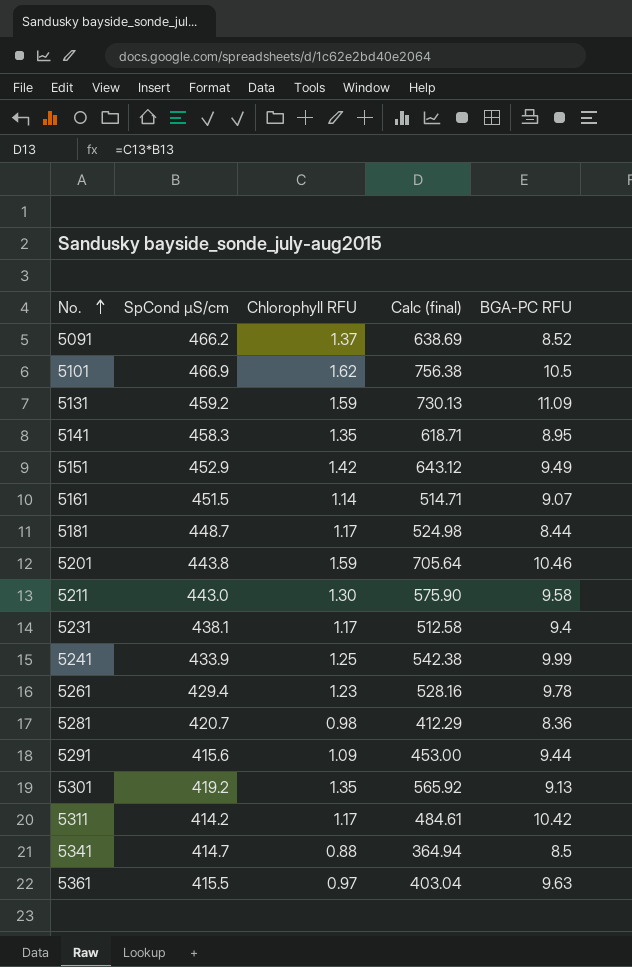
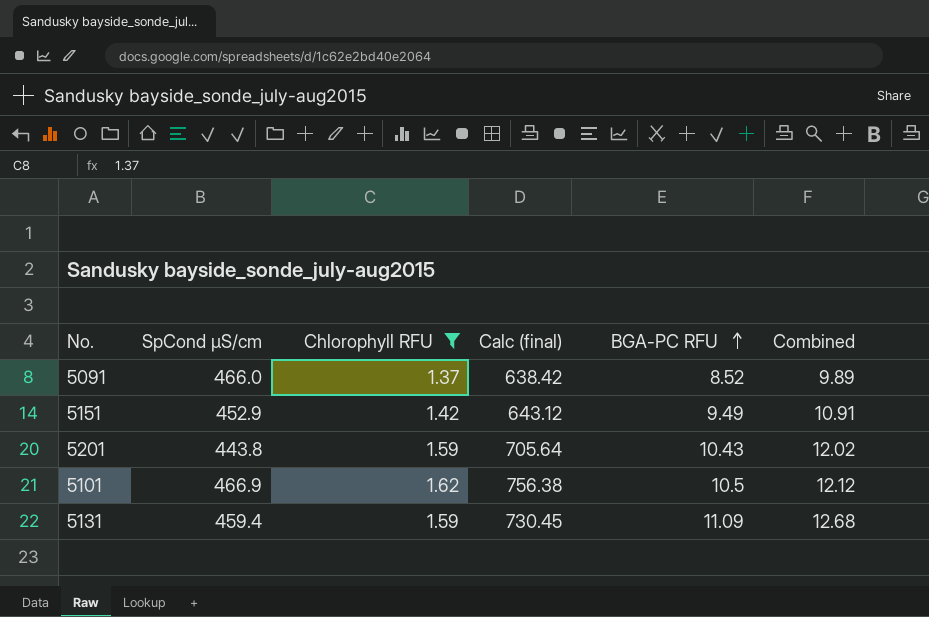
filter: none -> Chlorophyll RFU >= 1.37
row order: No. ascending -> BGA-PC RFU ascending
column Combined | formula: none -> [Chlorophyll RFU] + [BGA-PC RFU]
5091 | SpCond µS/cm: 466.2 -> 466.0
5091 | Calc (final): 638.69 -> 638.42
5201 | BGA-PC RFU: 10.46 -> 10.43
5131 | SpCond µS/cm: 459.2 -> 459.4
5131 | Calc (final): 730.13 -> 730.45

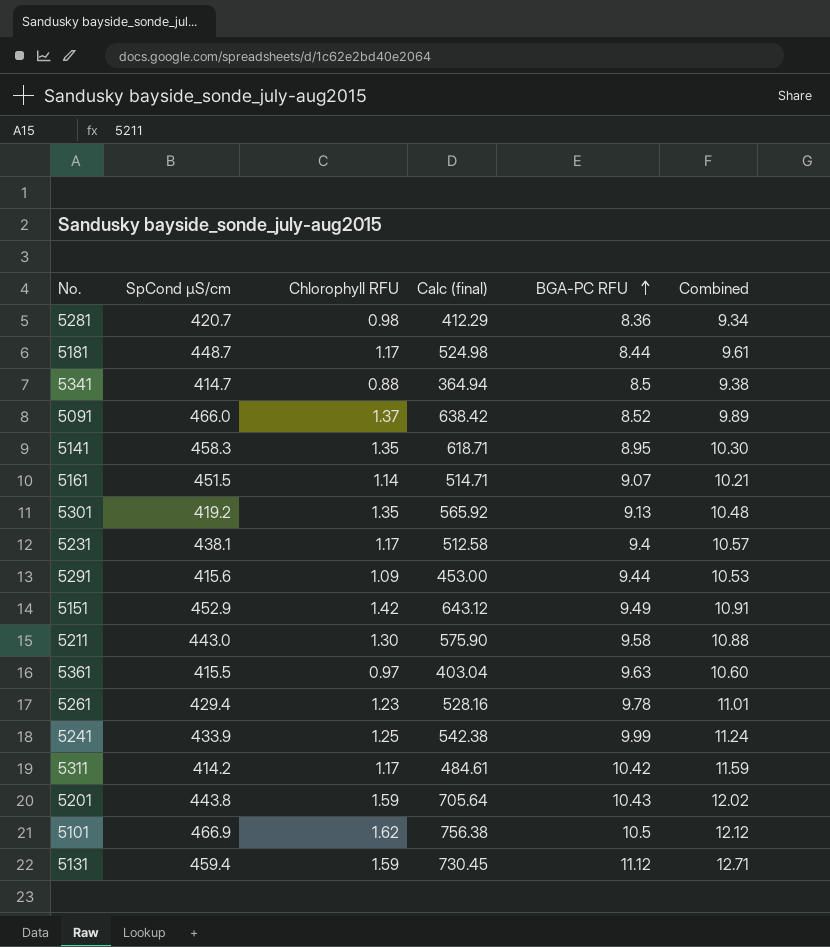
filter: Chlorophyll RFU >= 1.37 -> none
5131 | BGA-PC RFU: 11.09 -> 11.12
5131 | Combined: 12.68 -> 12.71

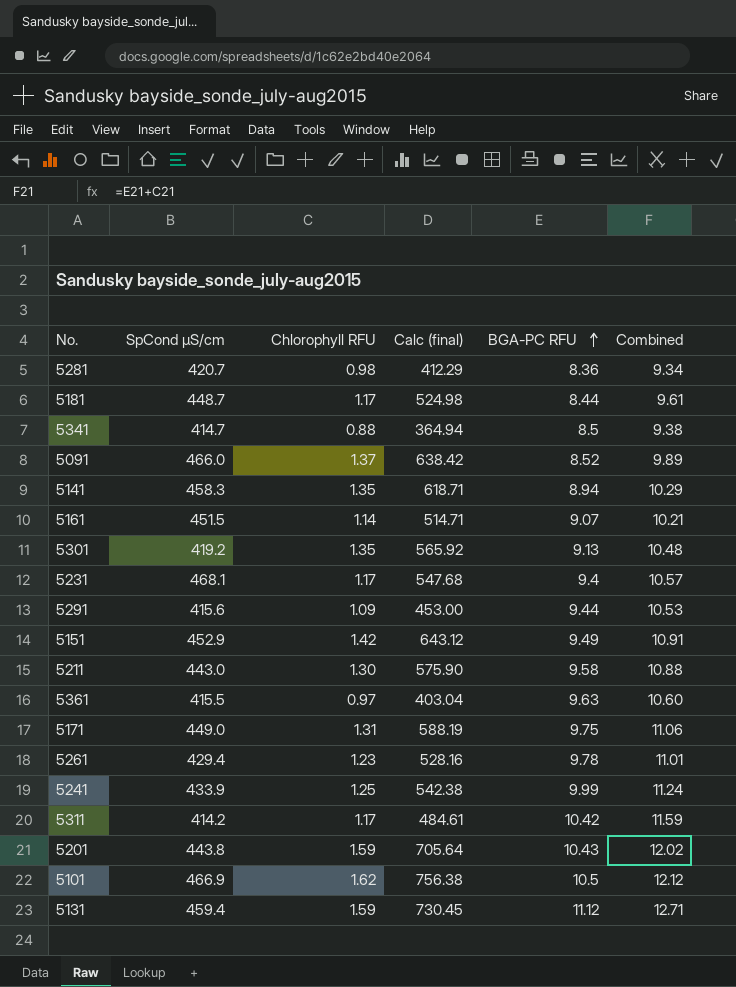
5141 | BGA-PC RFU: 8.95 -> 8.94
5141 | Combined: 10.30 -> 10.29
5231 | SpCond µS/cm: 438.1 -> 468.1
5231 | Calc (final): 512.58 -> 547.68
row 5171: none -> 449.0 | 1.31 | 588.19 | 9.75 | 11.06

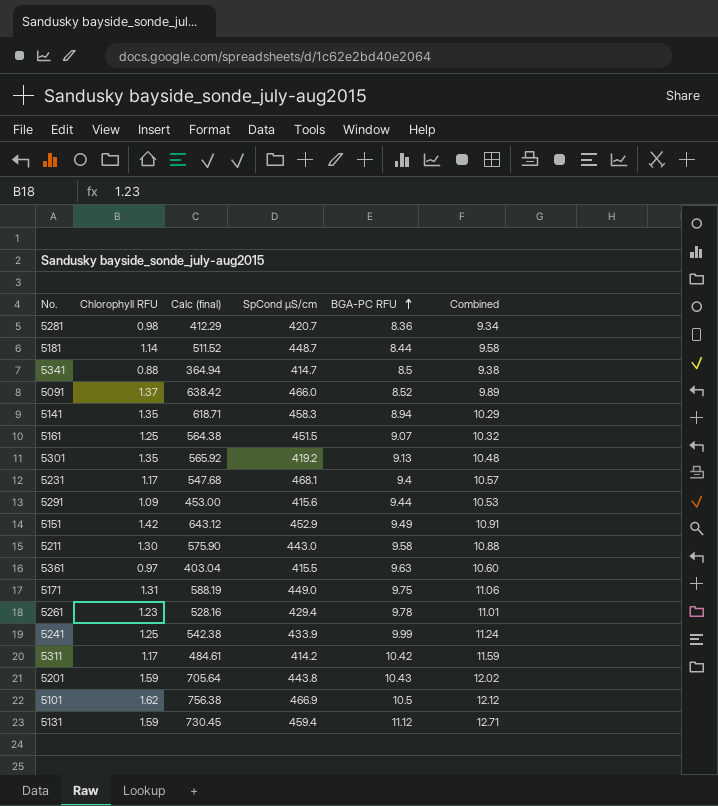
column SpCond µS/cm | position: 2 -> 4
5181 | Chlorophyll RFU: 1.17 -> 1.14
5181 | Calc (final): 524.98 -> 511.52
5181 | Combined: 9.61 -> 9.58
5161 | Chlorophyll RFU: 1.14 -> 1.25
5161 | Calc (final): 514.71 -> 564.38
5161 | Combined: 10.21 -> 10.32

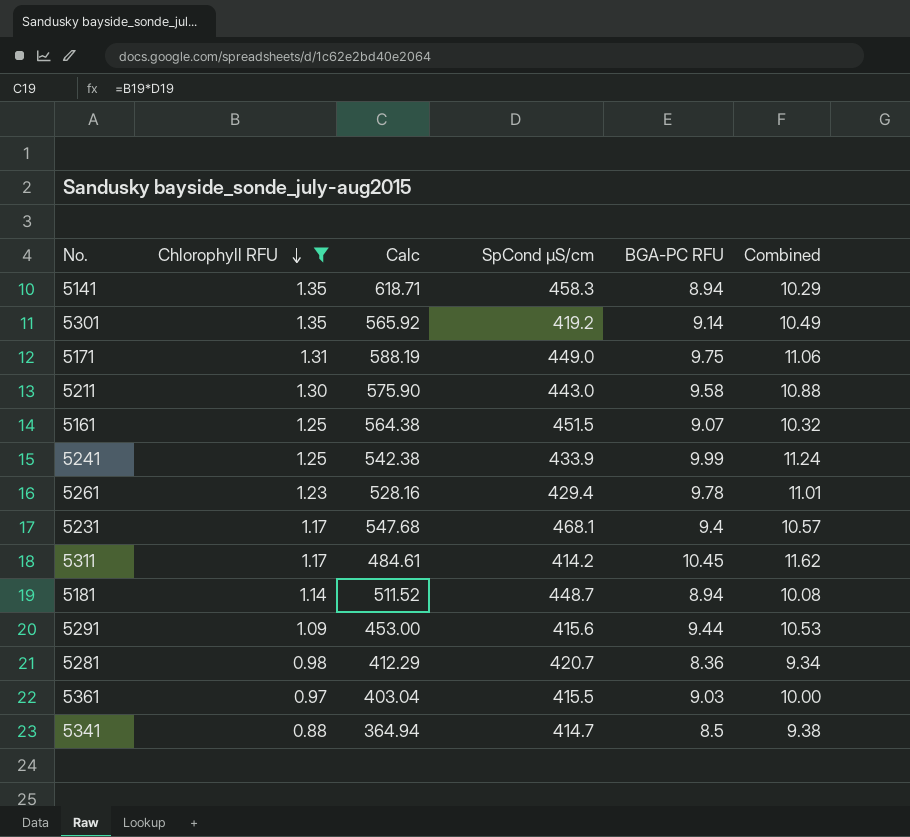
filter: none -> Chlorophyll RFU <= 1.35
row order: BGA-PC RFU ascending -> Chlorophyll RFU descending
column name: Calc (final) -> Calc
5301 | BGA-PC RFU: 9.13 -> 9.14
5301 | Combined: 10.48 -> 10.49
5311 | BGA-PC RFU: 10.42 -> 10.45
5311 | Combined: 11.59 -> 11.62
5181 | BGA-PC RFU: 8.44 -> 8.94
5181 | Combined: 9.58 -> 10.08
5361 | BGA-PC RFU: 9.63 -> 9.03
5361 | Combined: 10.60 -> 10.00

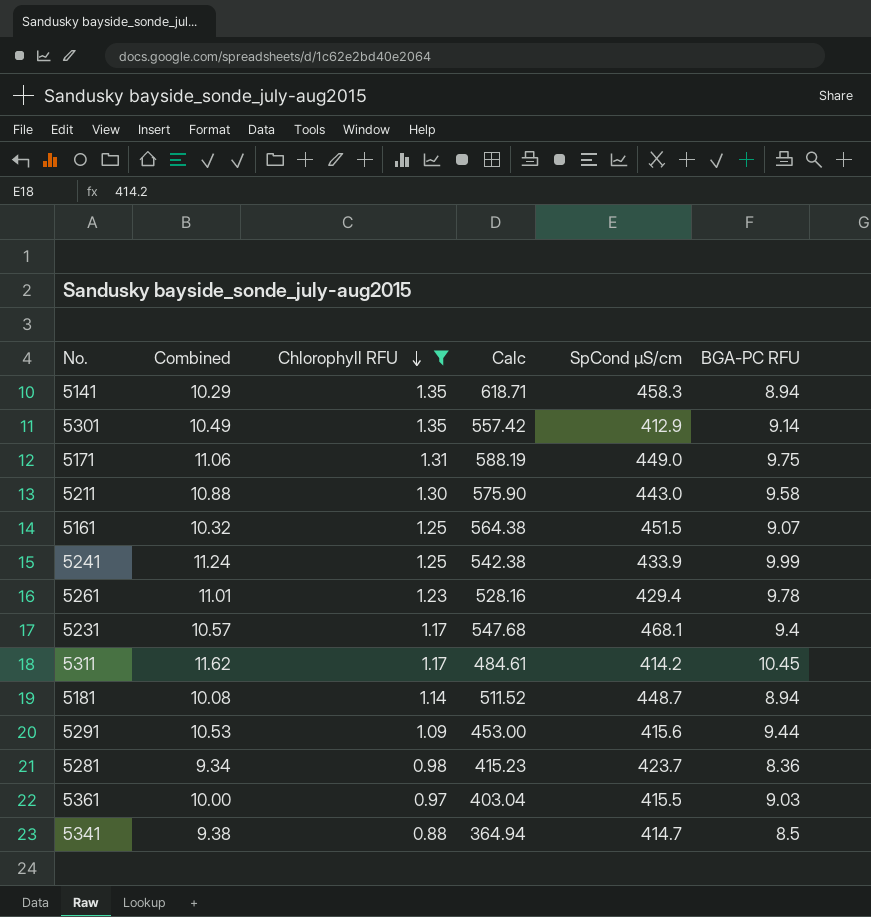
column Combined | position: 6 -> 2
5301 | Calc: 565.92 -> 557.42
5301 | SpCond µS/cm: 419.2 -> 412.9
5281 | Calc: 412.29 -> 415.23
5281 | SpCond µS/cm: 420.7 -> 423.7

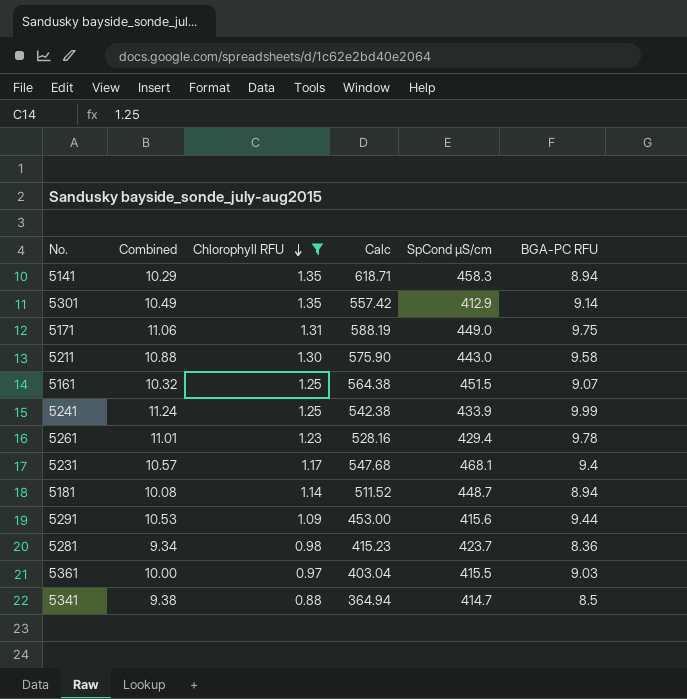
row 5311: 11.62 | 1.17 | 484.61 | 414.2 | 10.45 -> none

